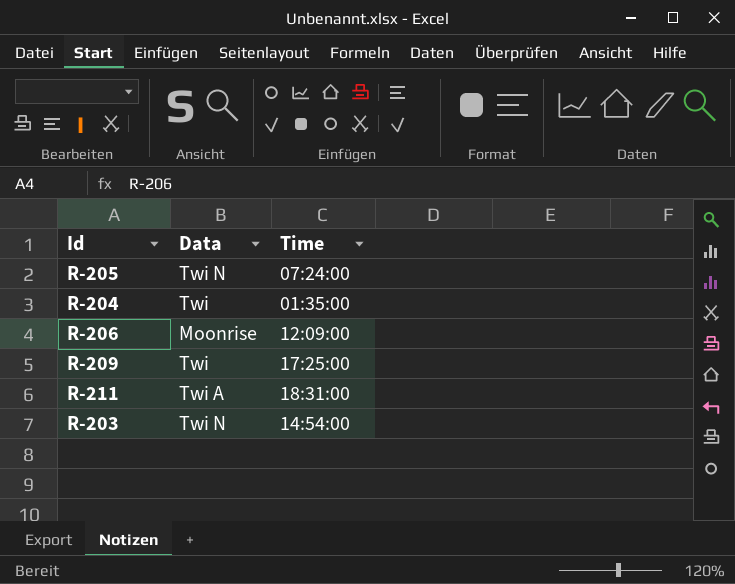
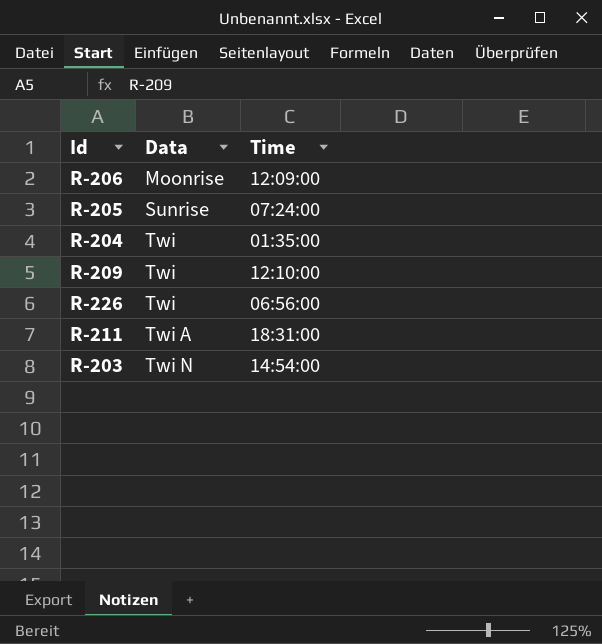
row order: none -> Data ascending
R-205 | Data: Twi N -> Sunrise
R-209 | Time: 17:25:00 -> 12:10:00
row R-226: none -> Twi | 06:56:00

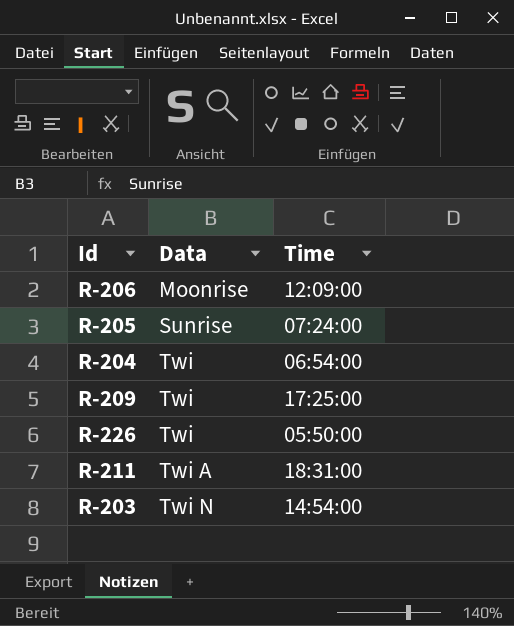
R-204 | Time: 01:35:00 -> 06:54:00
R-209 | Time: 12:10:00 -> 17:25:00
R-226 | Time: 06:56:00 -> 05:50:00

